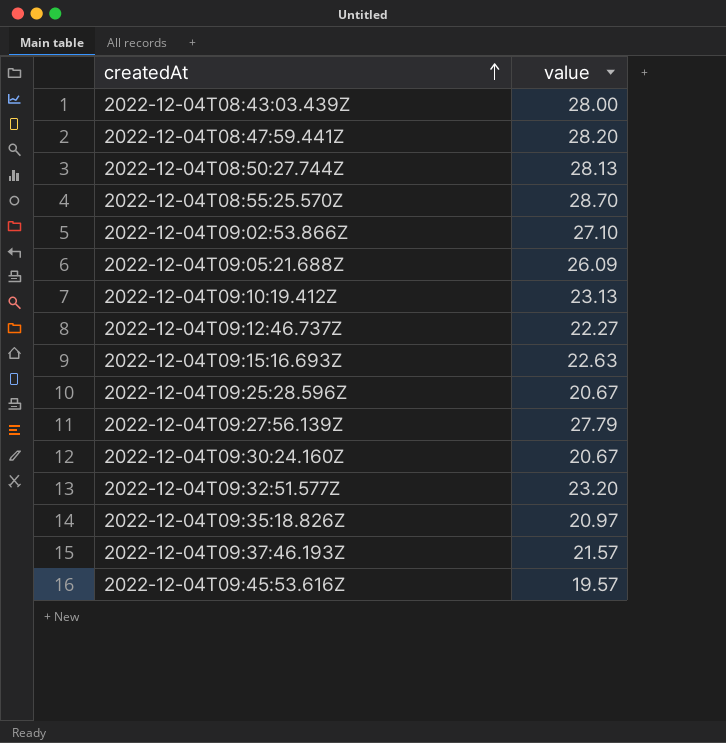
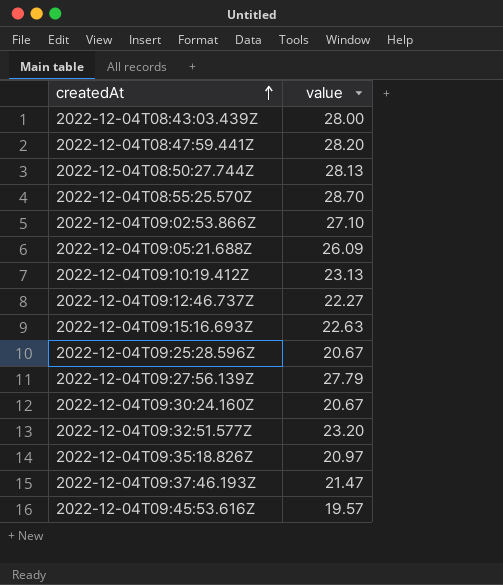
2022-12-04T09:37:46.193Z | value: 21.57 -> 21.47

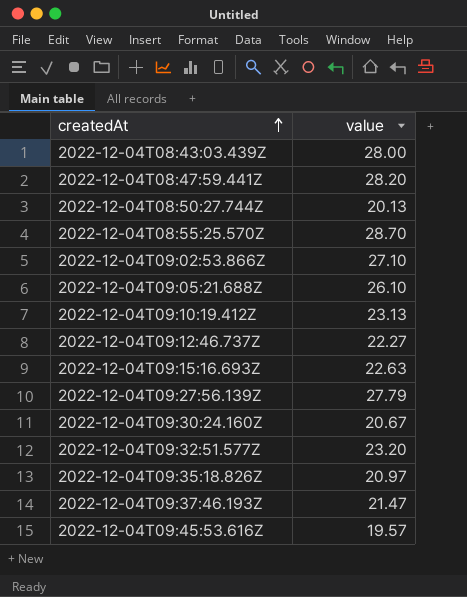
row 2022-12-04T09:25:28.596Z: 20.67 -> none
2022-12-04T08:50:27.744Z | value: 28.13 -> 20.13
2022-12-04T09:05:21.688Z | value: 26.09 -> 26.10

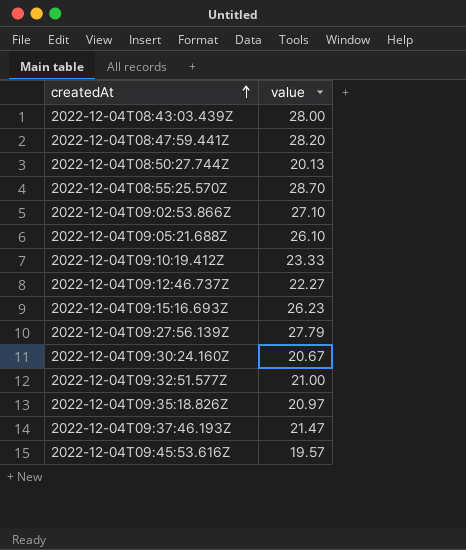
2022-12-04T09:10:19.412Z | value: 23.13 -> 23.33
2022-12-04T09:15:16.693Z | value: 22.63 -> 26.23
2022-12-04T09:32:51.577Z | value: 23.20 -> 21.00

